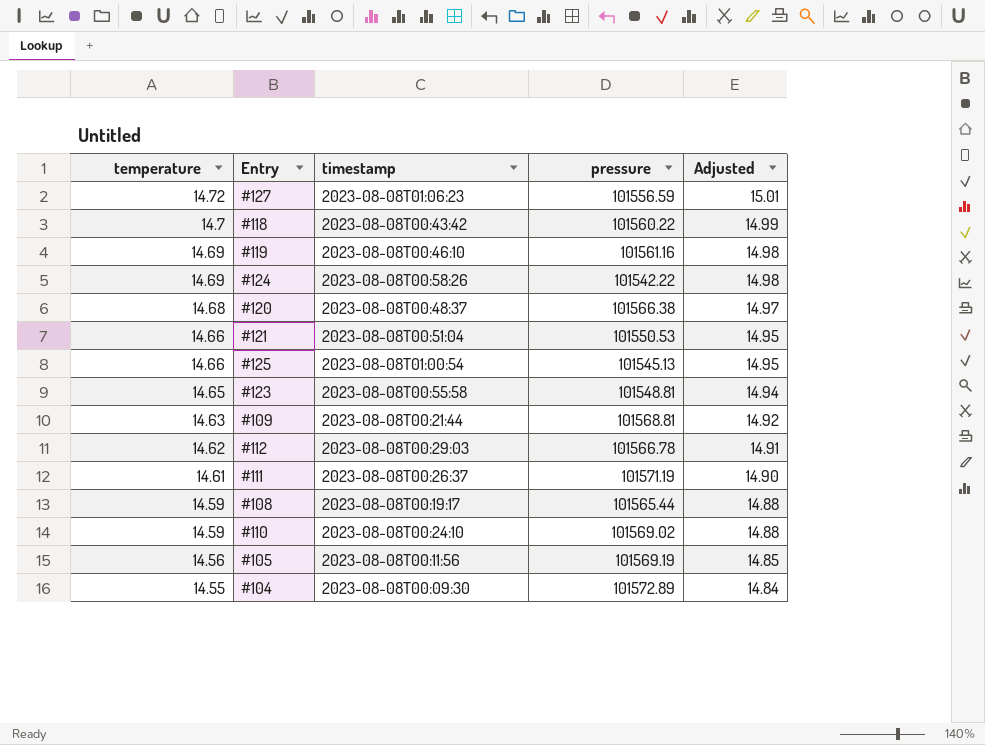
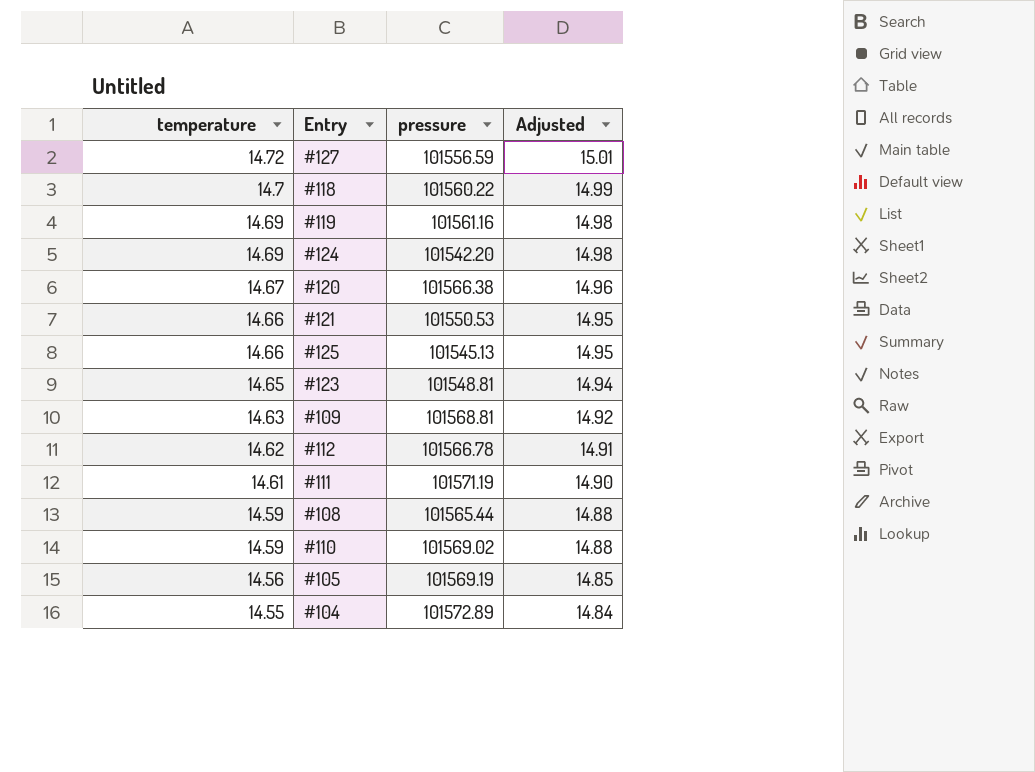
column timestamp | position: 3 -> none
#124 | pressure: 101542.22 -> 101542.20
#120 | temperature: 14.68 -> 14.67
#120 | Adjusted: 14.97 -> 14.96

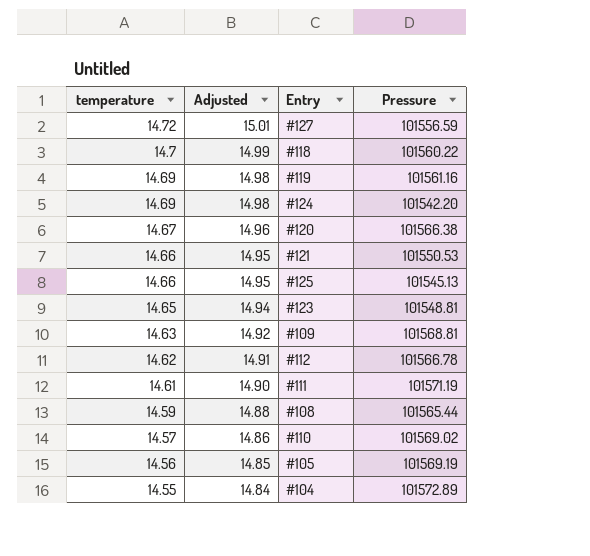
column Adjusted | position: 4 -> 2
column name: pressure -> Pressure
#110 | temperature: 14.59 -> 14.57
#110 | Adjusted: 14.88 -> 14.86

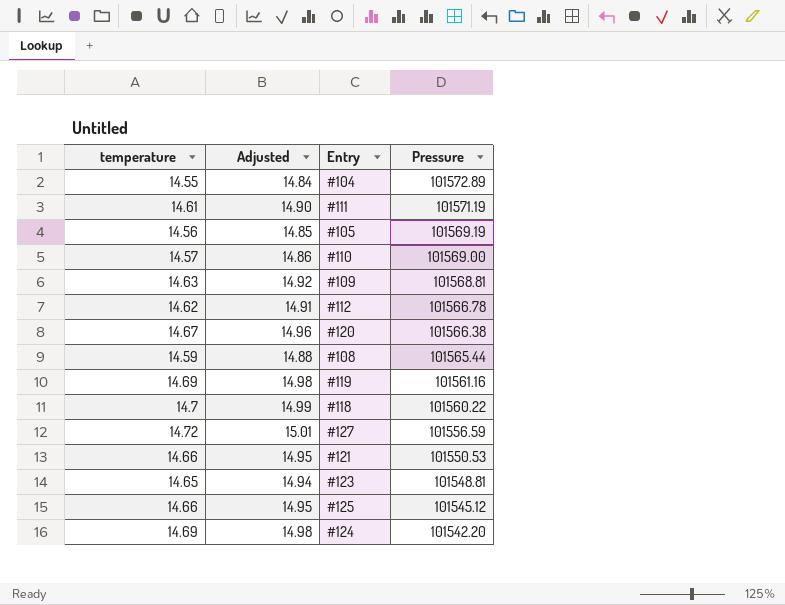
row order: temperature descending -> Pressure descending
#110 | Pressure: 101569.02 -> 101569.00
#125 | Pressure: 101545.13 -> 101545.12

